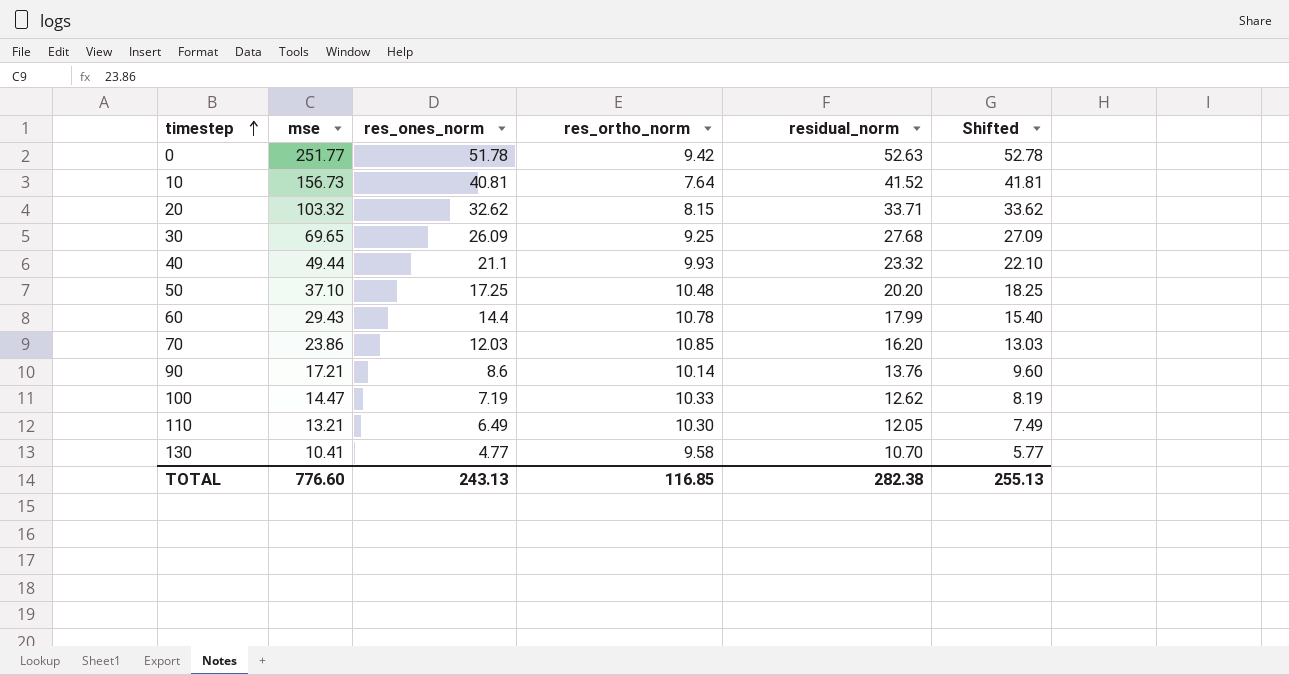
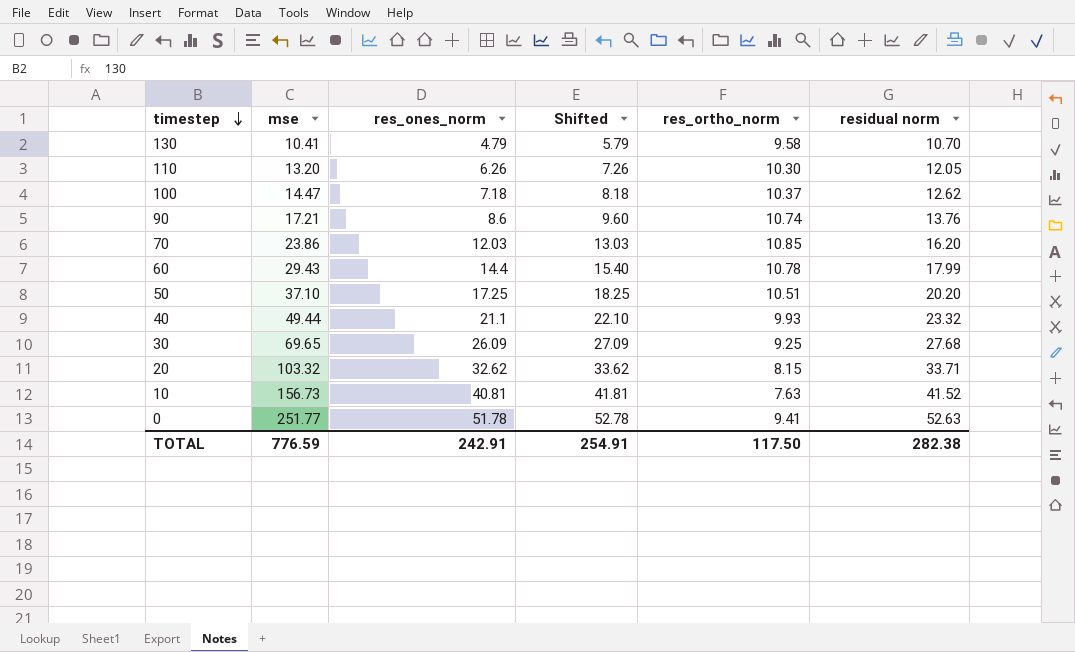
row order: timestep ascending -> timestep descending
column Shifted | position: 6 -> 4
column name: residual_norm -> residual norm
130 | res_ones_norm: 4.77 -> 4.79
130 | Shifted: 5.77 -> 5.79
110 | mse: 13.21 -> 13.20
110 | res_ones_norm: 6.49 -> 6.26
110 | Shifted: 7.49 -> 7.26
100 | res_ones_norm: 7.19 -> 7.18
100 | Shifted: 8.19 -> 8.18
100 | res_ortho_norm: 10.33 -> 10.37
90 | res_ortho_norm: 10.14 -> 10.74
50 | res_ortho_norm: 10.48 -> 10.51
10 | res_ortho_norm: 7.64 -> 7.63
0 | res_ortho_norm: 9.42 -> 9.41
TOTAL | mse: 776.60 -> 776.59
TOTAL | res_ones_norm: 243.13 -> 242.91
TOTAL | Shifted: 255.13 -> 254.91
TOTAL | res_ortho_norm: 116.85 -> 117.50

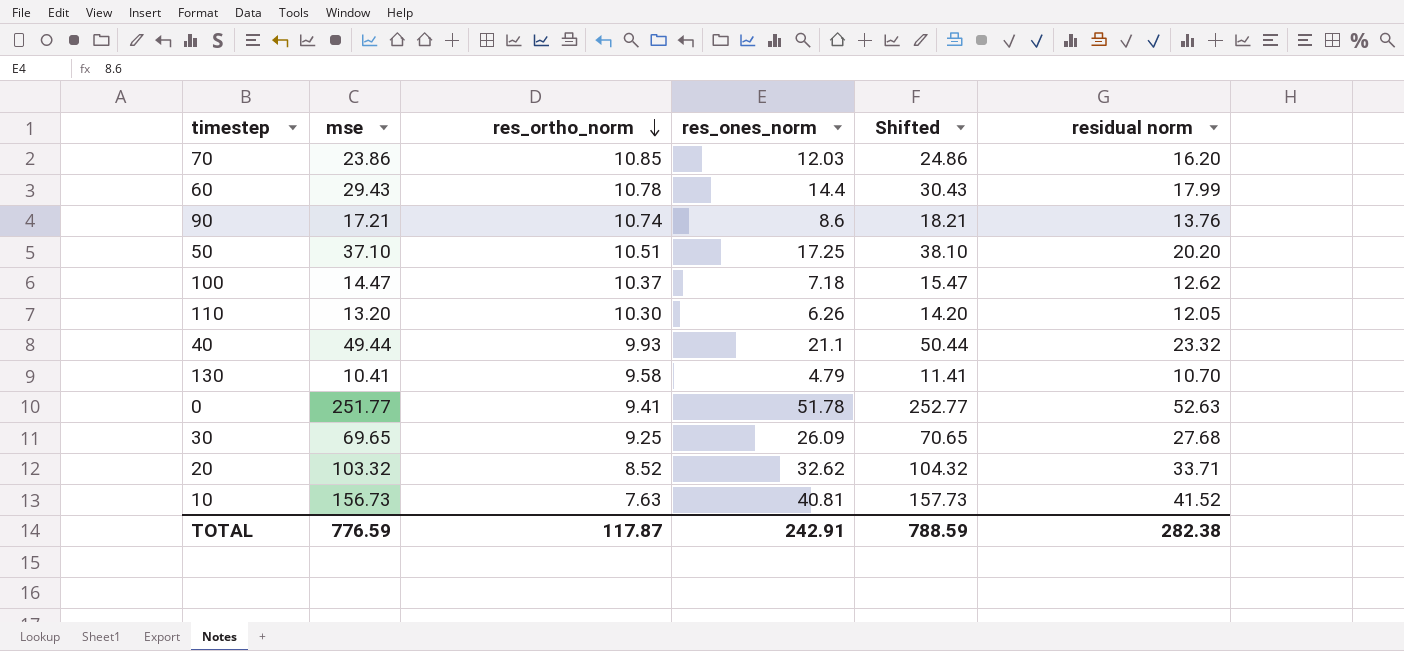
row order: timestep descending -> res_ortho_norm descending
column res_ortho_norm | position: 5 -> 3
column Shifted | formula: [res_ones_norm] + 1 -> [mse] + 1
20 | res_ortho_norm: 8.15 -> 8.52
TOTAL | res_ortho_norm: 117.50 -> 117.87
TOTAL | Shifted: 254.91 -> 788.59

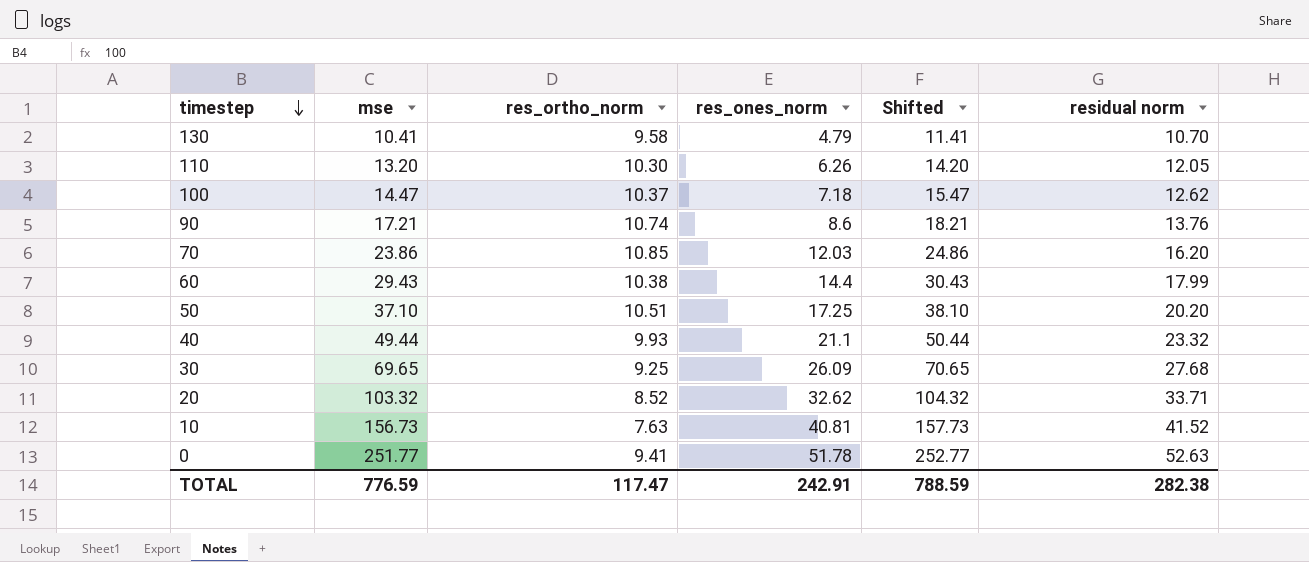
row order: res_ortho_norm descending -> timestep descending
60 | res_ortho_norm: 10.78 -> 10.38
TOTAL | res_ortho_norm: 117.87 -> 117.47

